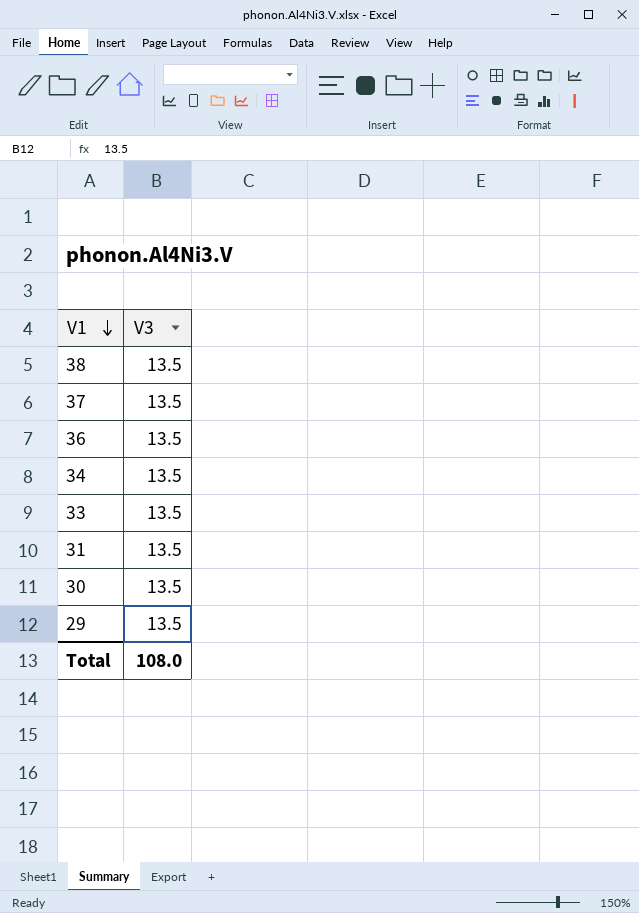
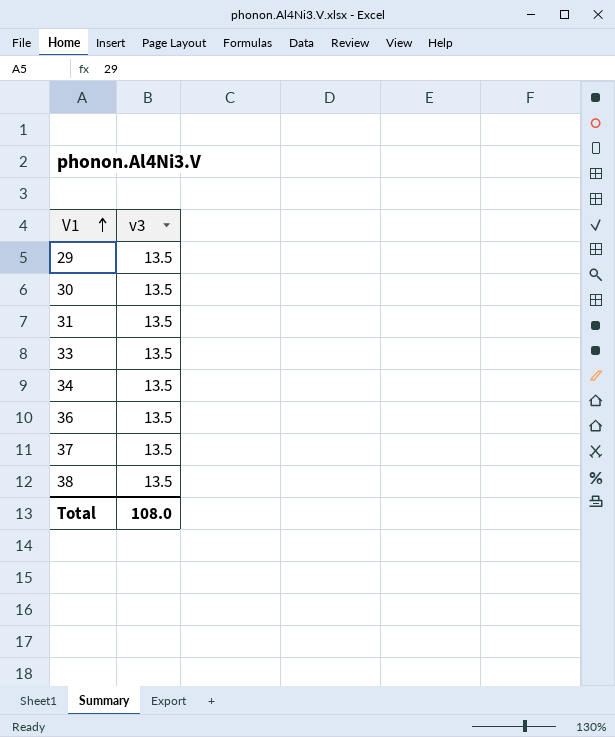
row order: V1 descending -> V1 ascending
column name: V3 -> v3

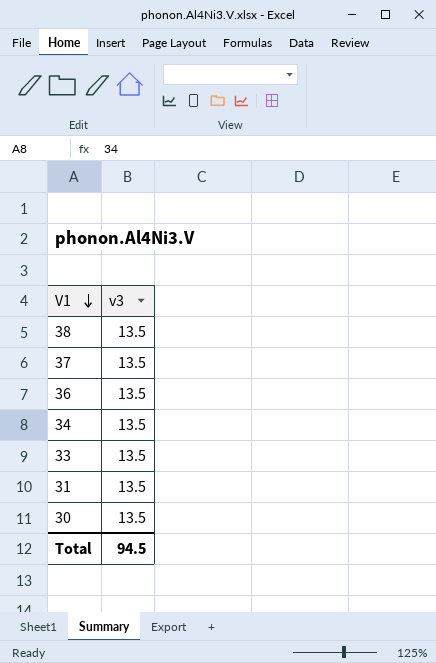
row order: V1 ascending -> V1 descending
row 29: 13.5 -> none
Total | v3: 108.0 -> 94.5

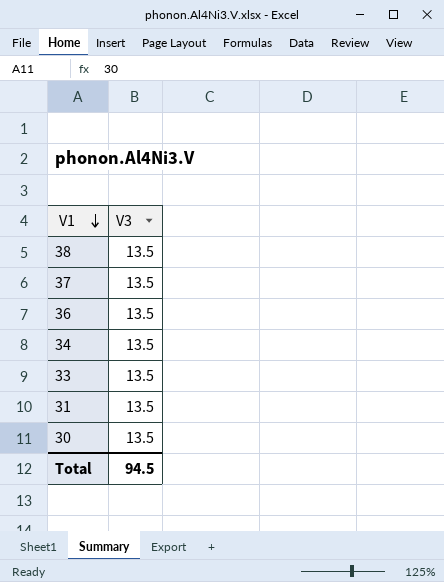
column name: v3 -> V3

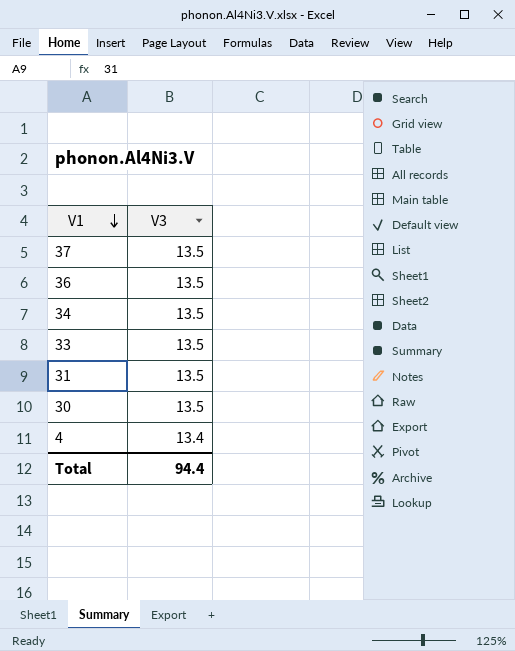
row 38: 13.5 -> none
row 4: none -> 13.4
Total | V3: 94.5 -> 94.4

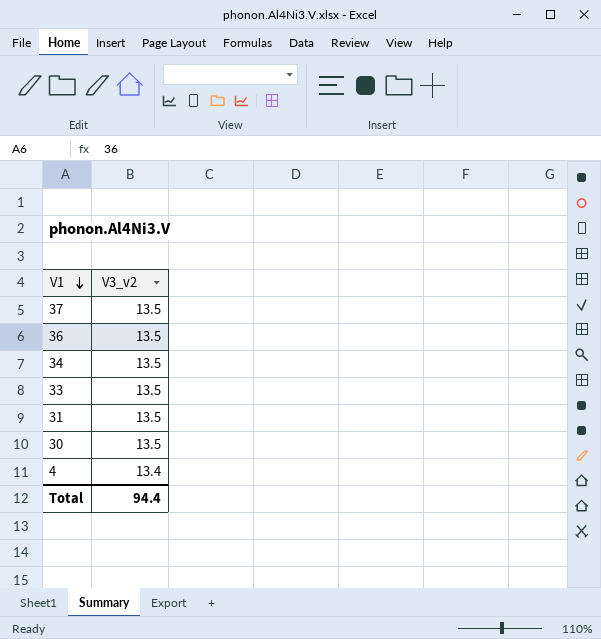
column name: V3 -> V3_v2

